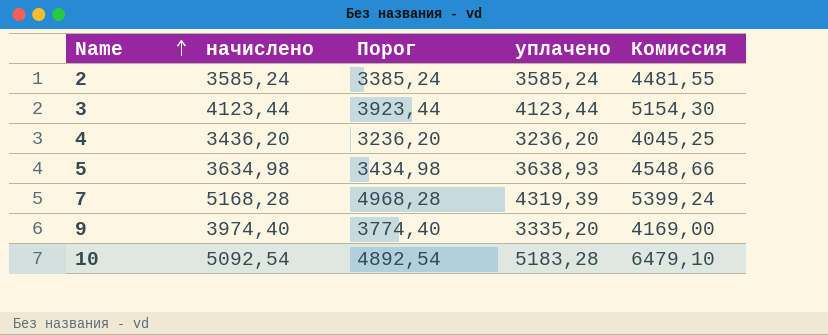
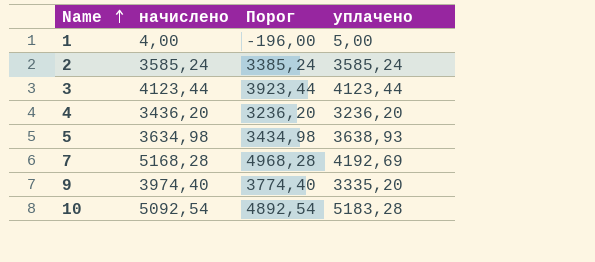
column Комиссия | formula: [уплачено] * 1,25 -> none
row 1: none -> 4,00 | -196,00 | 5,00
7 | уплачено: 4319,39 -> 4192,69

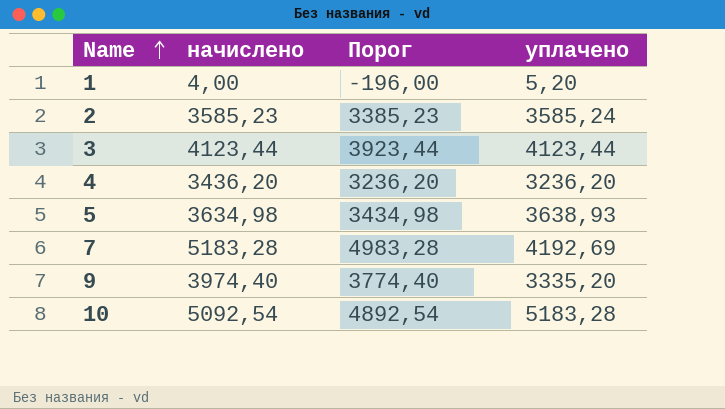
1 | уплачено: 5,00 -> 5,20
2 | начислено: 3585,24 -> 3585,23
2 | Порог: 3385,24 -> 3385,23
7 | начислено: 5168,28 -> 5183,28
7 | Порог: 4968,28 -> 4983,28

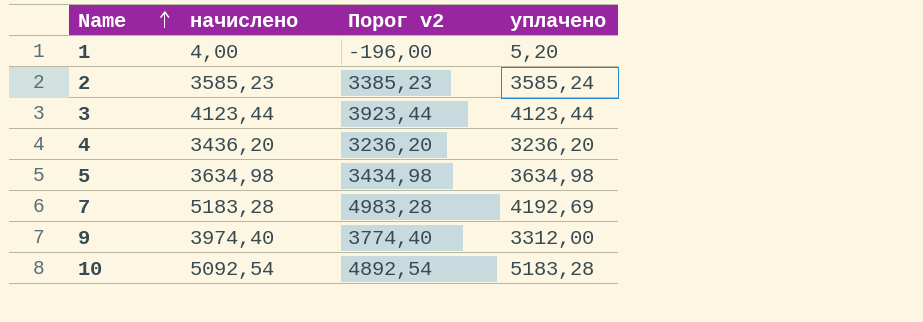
column name: Порог -> Порог v2
5 | уплачено: 3638,93 -> 3634,98
9 | уплачено: 3335,20 -> 3312,00

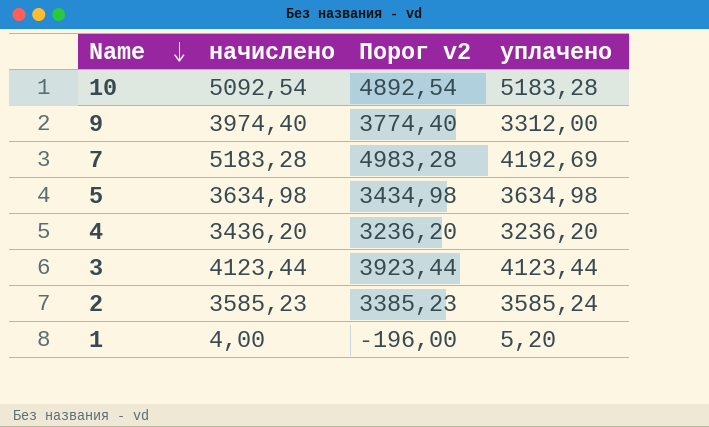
row order: Name ascending -> Name descending

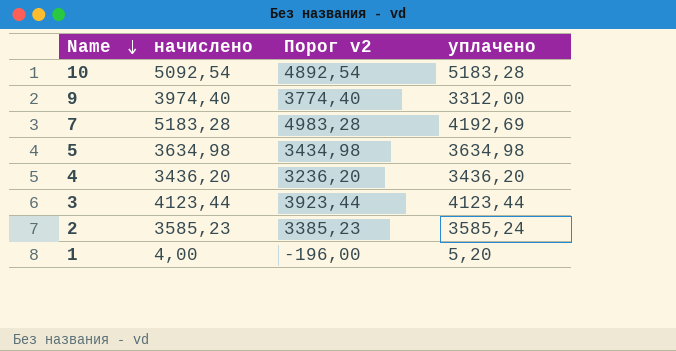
4 | уплачено: 3236,20 -> 3436,20

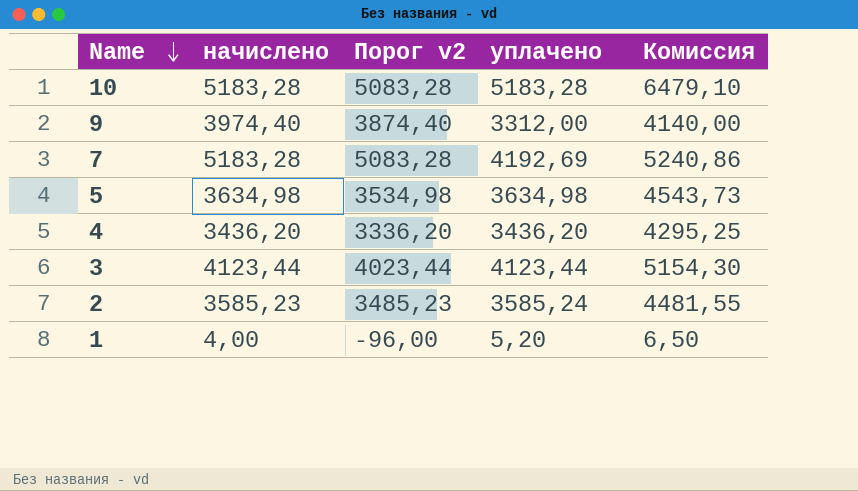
column Порог v2 | formula: [начислено] - 200 -> [начислено] - 100
column Комиссия | formula: none -> [уплачено] * 1,25
10 | начислено: 5092,54 -> 5183,28

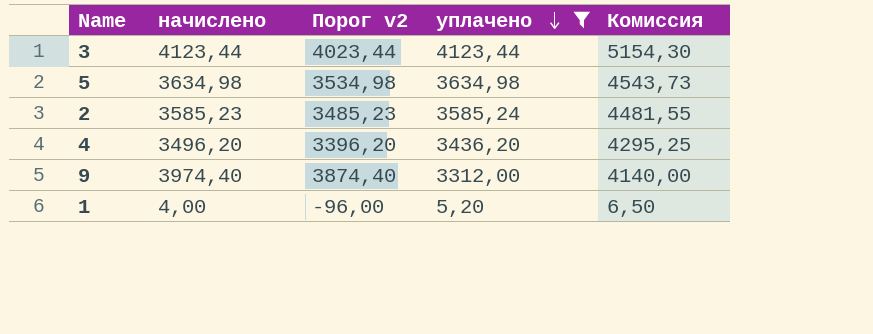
filter: none -> уплачено <= 4123,44
row order: Name descending -> уплачено descending
4 | начислено: 3436,20 -> 3496,20
4 | Порог v2: 3336,20 -> 3396,20

